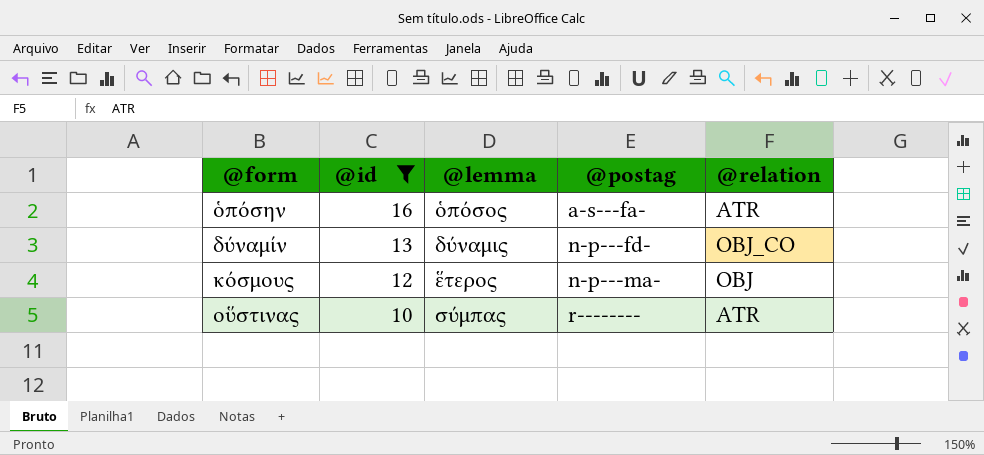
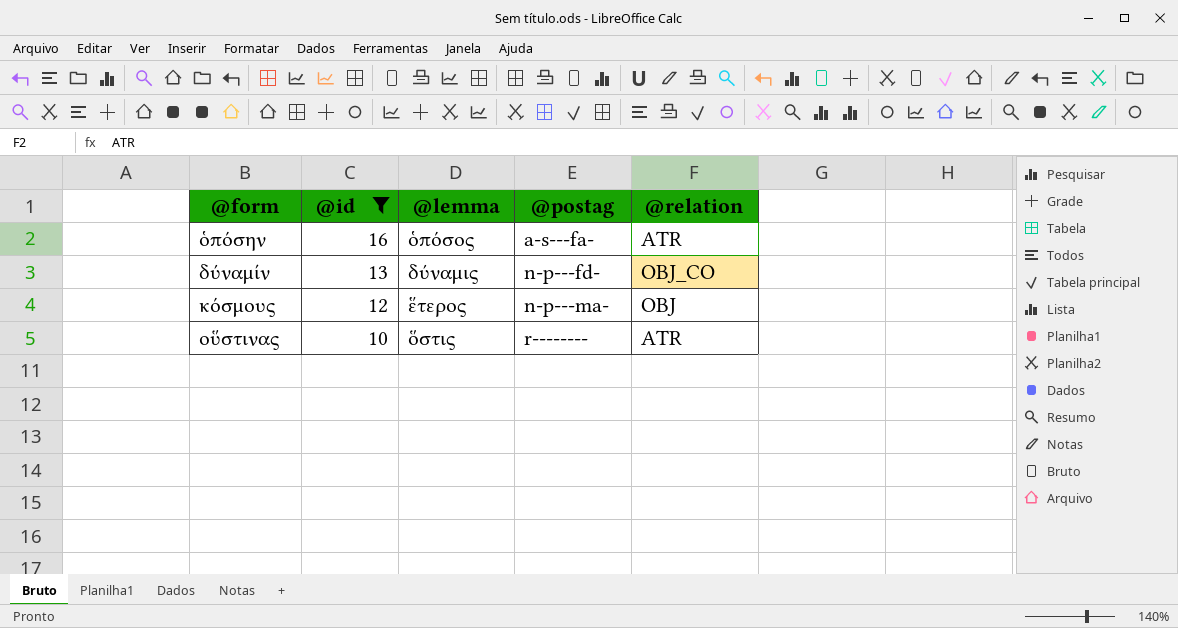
οὕστινας | @lemma: σύμπας -> ὅστις

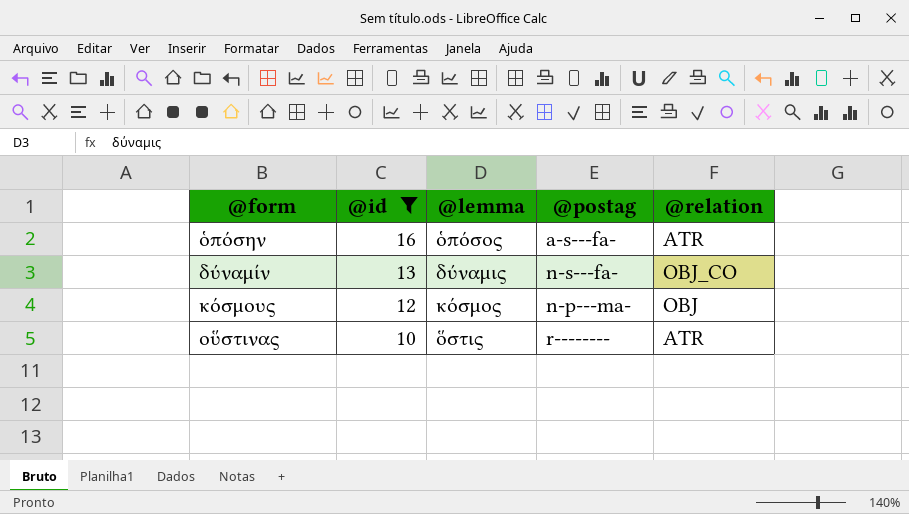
δύναμίν | @postag: n-p---fd- -> n-s---fa-
κόσμους | @lemma: ἕτερος -> κόσμος

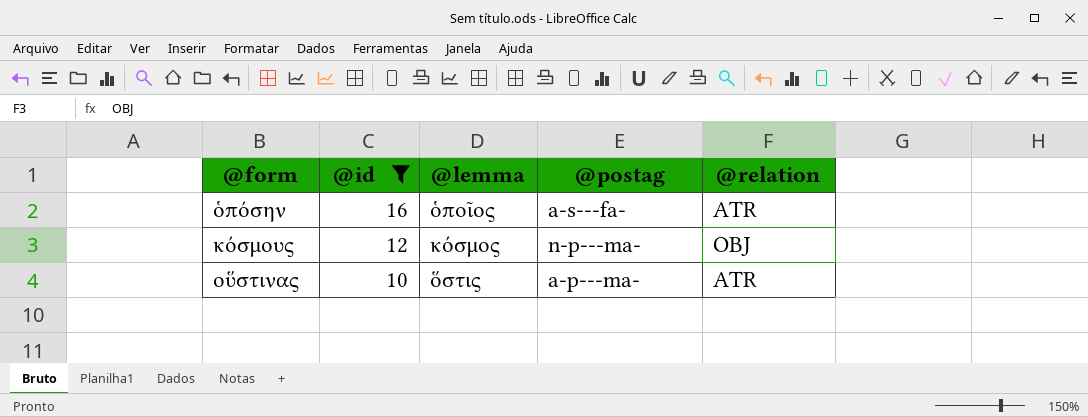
row δύναμίν: 13 | δύναμις | n-s---fa- | OBJ_CO -> none
ὁπόσην | @lemma: ὁπόσος -> ὁποῖος
οὕστινας | @postag: r-------- -> a-p---ma-

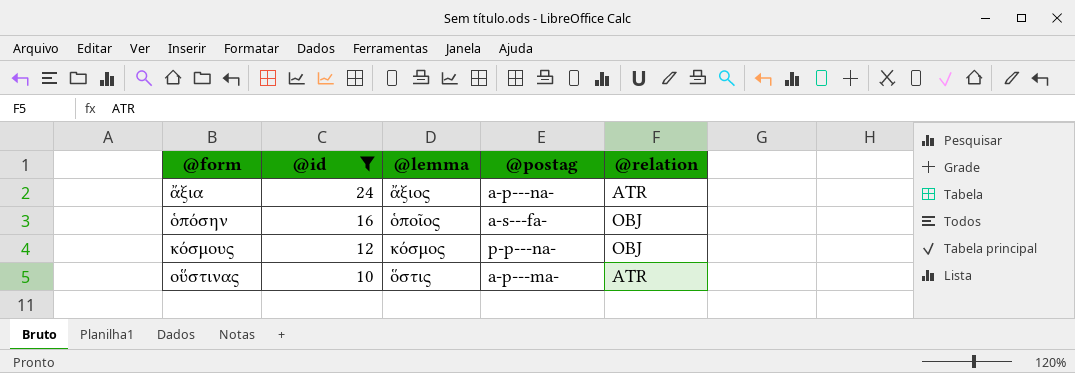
row ἄξια: none -> 24 | ἄξιος | a-p---na- | ATR
ὁπόσην | @relation: ATR -> OBJ
κόσμους | @postag: n-p---ma- -> p-p---na-

